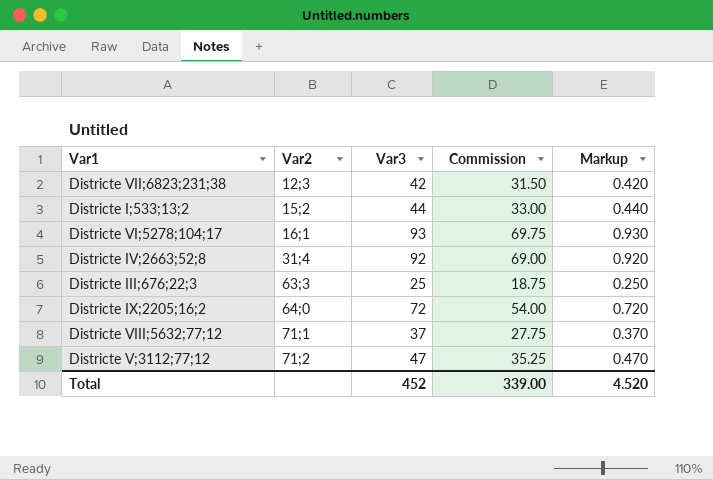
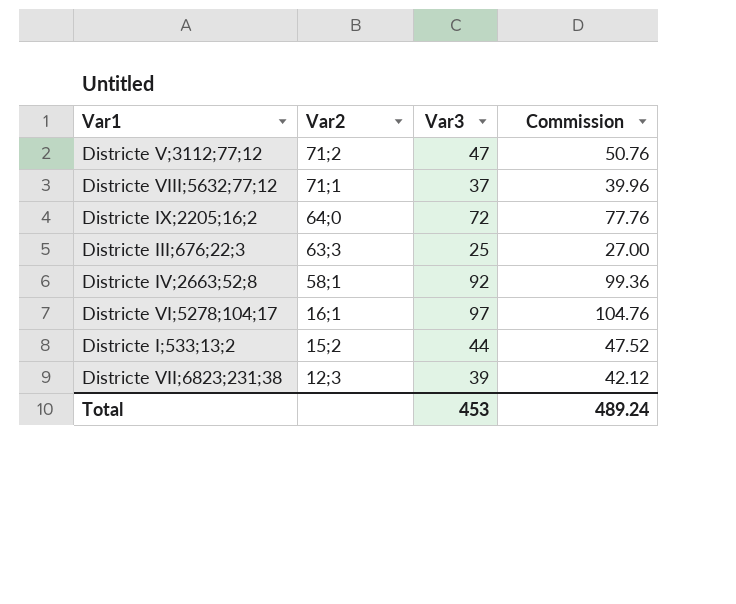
row order: Var2 ascending -> Var2 descending
column Markup | formula: [Var3] * 0.01 -> none
column Commission | formula: [Var3] * 0.75 -> [Var3] * 1.08
Districte IV;2663;52;8 | Var2: 31;4 -> 58;1
Districte VI;5278;104;17 | Var3: 93 -> 97
Districte VII;6823;231;38 | Var3: 42 -> 39
Total | Var3: 452 -> 453
Total | Commission: 339.00 -> 489.24

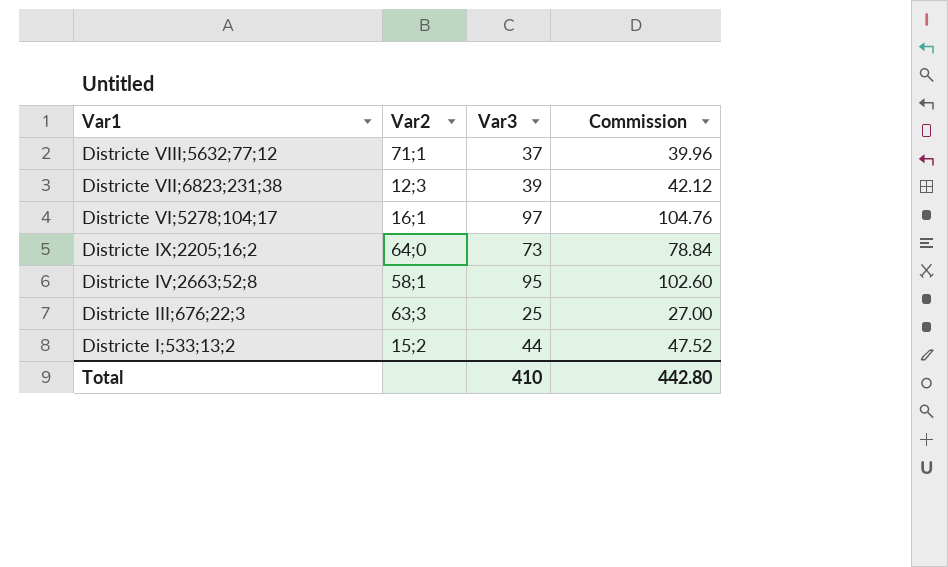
row order: Var2 descending -> Var1 descending
row Districte V;3112;77;12: 71;2 | 47 | 50.76 -> none
Districte IX;2205;16;2 | Var3: 72 -> 73
Districte IX;2205;16;2 | Commission: 77.76 -> 78.84
Districte IV;2663;52;8 | Var3: 92 -> 95
Districte IV;2663;52;8 | Commission: 99.36 -> 102.60
Total | Var3: 453 -> 410
Total | Commission: 489.24 -> 442.80

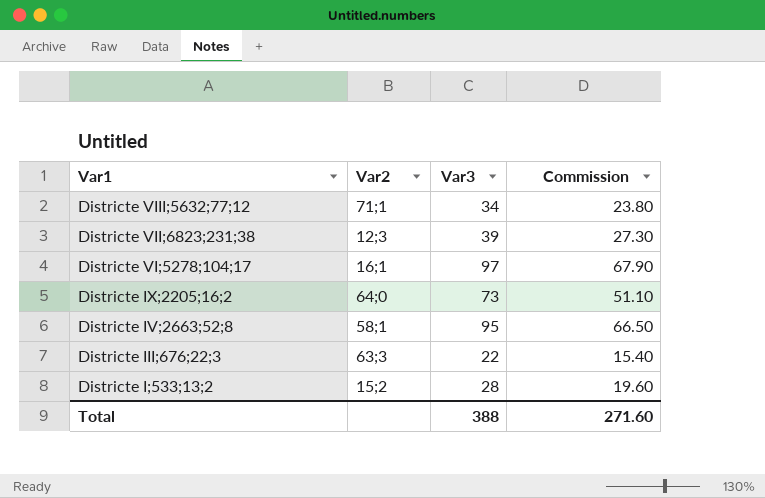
column Commission | formula: [Var3] * 1.08 -> [Var3] * 0.7
Districte VIII;5632;77;12 | Var3: 37 -> 34
Districte III;676;22;3 | Var3: 25 -> 22
Districte I;533;13;2 | Var3: 44 -> 28
Total | Var3: 410 -> 388
Total | Commission: 442.80 -> 271.60

